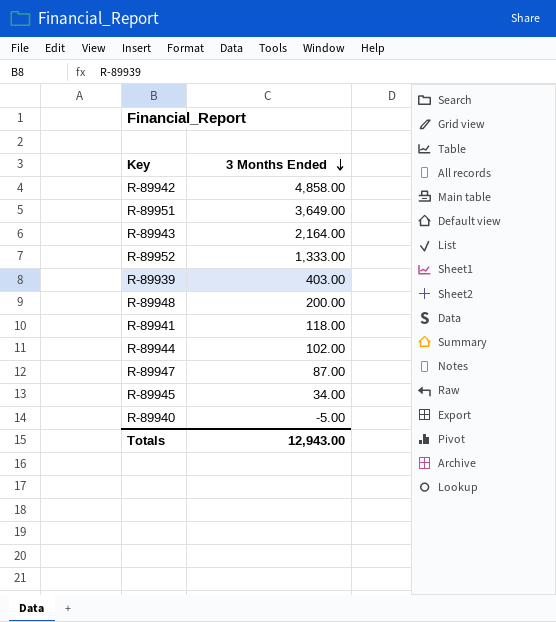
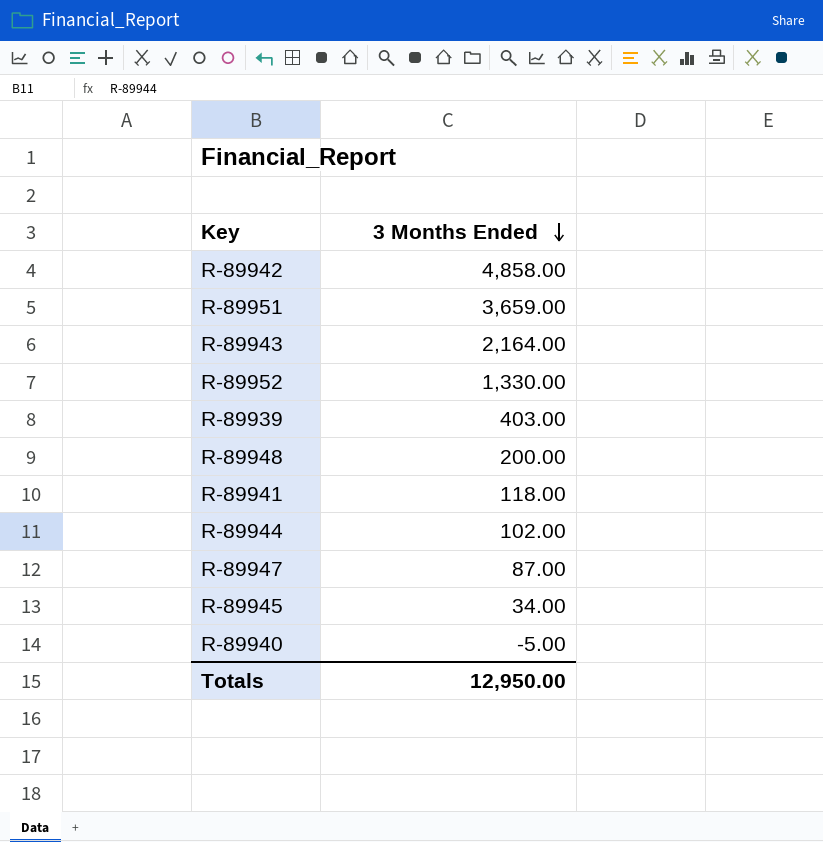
R-89951 | 3 Months Ended: 3,649.00 -> 3,659.00
R-89952 | 3 Months Ended: 1,333.00 -> 1,330.00
Totals | 3 Months Ended: 12,943.00 -> 12,950.00

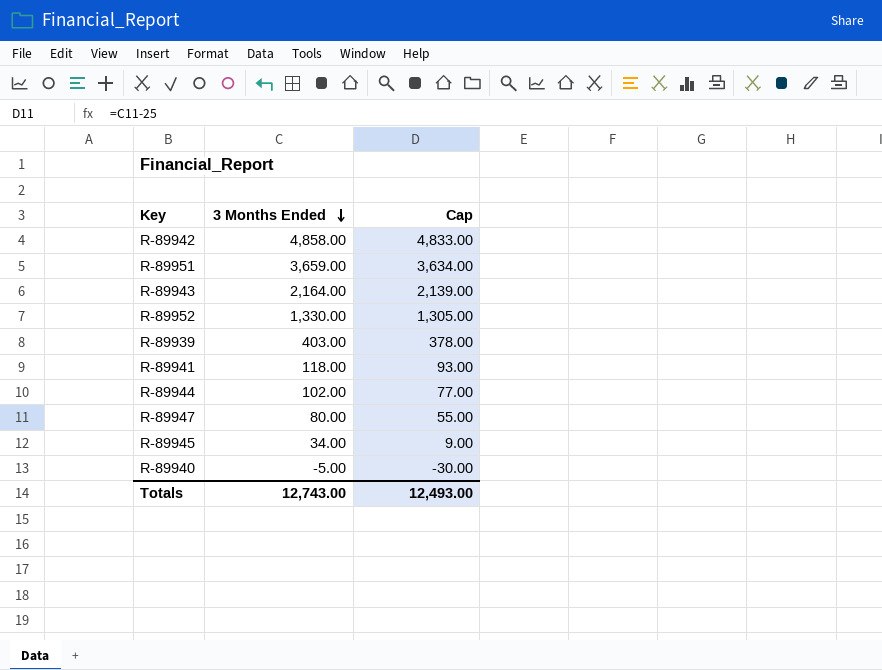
column Cap | formula: none -> [3 Months Ended] - 25
row R-89948: 200.00 -> none
R-89947 | 3 Months Ended: 87.00 -> 80.00
Totals | 3 Months Ended: 12,950.00 -> 12,743.00

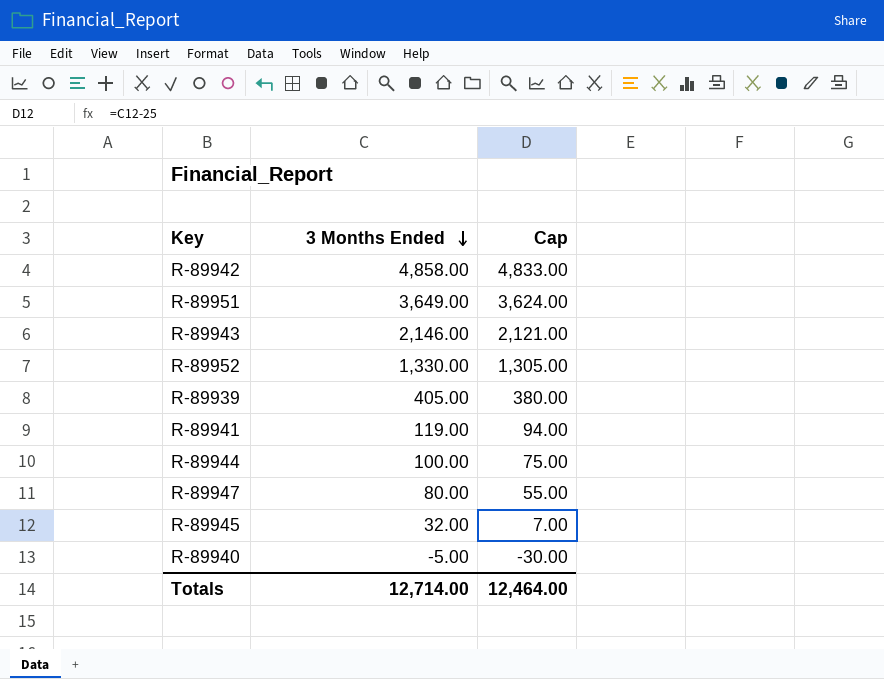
R-89951 | 3 Months Ended: 3,659.00 -> 3,649.00
R-89951 | Cap: 3,634.00 -> 3,624.00
R-89943 | 3 Months Ended: 2,164.00 -> 2,146.00
R-89943 | Cap: 2,139.00 -> 2,121.00
R-89939 | 3 Months Ended: 403.00 -> 405.00
R-89939 | Cap: 378.00 -> 380.00
R-89941 | 3 Months Ended: 118.00 -> 119.00
R-89941 | Cap: 93.00 -> 94.00
R-89944 | 3 Months Ended: 102.00 -> 100.00
R-89944 | Cap: 77.00 -> 75.00
R-89945 | 3 Months Ended: 34.00 -> 32.00
R-89945 | Cap: 9.00 -> 7.00
Totals | 3 Months Ended: 12,743.00 -> 12,714.00
Totals | Cap: 12,493.00 -> 12,464.00

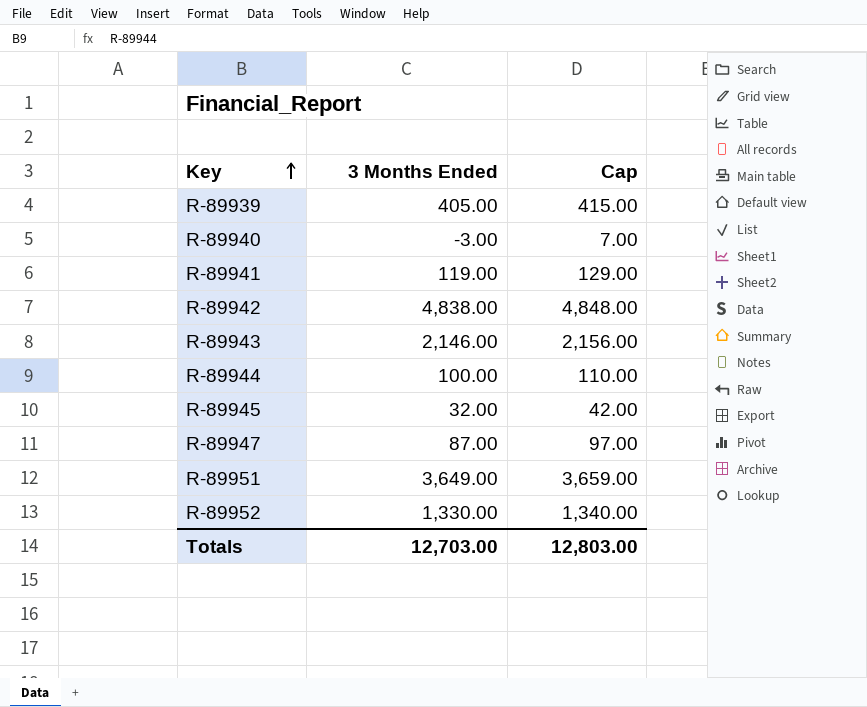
row order: 3 Months Ended descending -> Key ascending
column Cap | formula: [3 Months Ended] - 25 -> [3 Months Ended] + 10
R-89940 | 3 Months Ended: -5.00 -> -3.00
R-89942 | 3 Months Ended: 4,858.00 -> 4,838.00
R-89947 | 3 Months Ended: 80.00 -> 87.00
Totals | 3 Months Ended: 12,714.00 -> 12,703.00
Totals | Cap: 12,464.00 -> 12,803.00

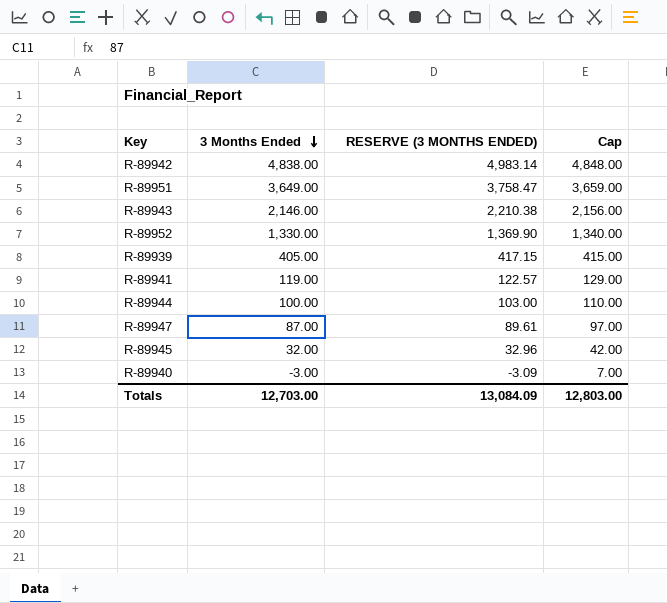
row order: Key ascending -> 3 Months Ended descending
column RESERVE (3 MONTHS ENDED) | formula: none -> [3 Months Ended] * 1.03

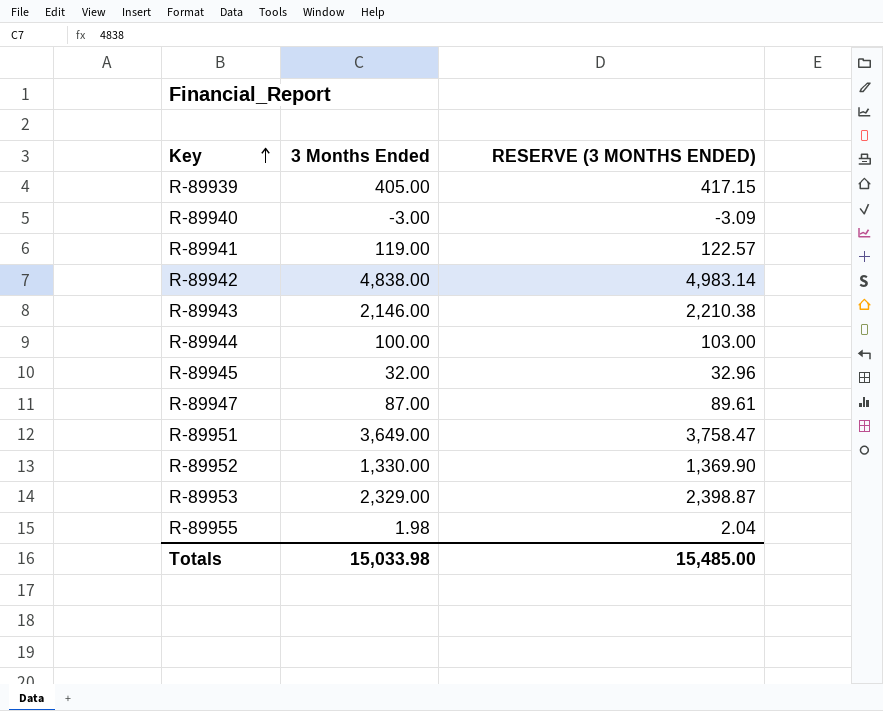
row order: 3 Months Ended descending -> Key ascending
column Cap | formula: [3 Months Ended] + 10 -> none
row R-89953: none -> 2,329.00 | 2,398.87
row R-89955: none -> 1.98 | 2.04
Totals | 3 Months Ended: 12,703.00 -> 15,033.98
Totals | RESERVE (3 MONTHS ENDED): 13,084.09 -> 15,485.00

